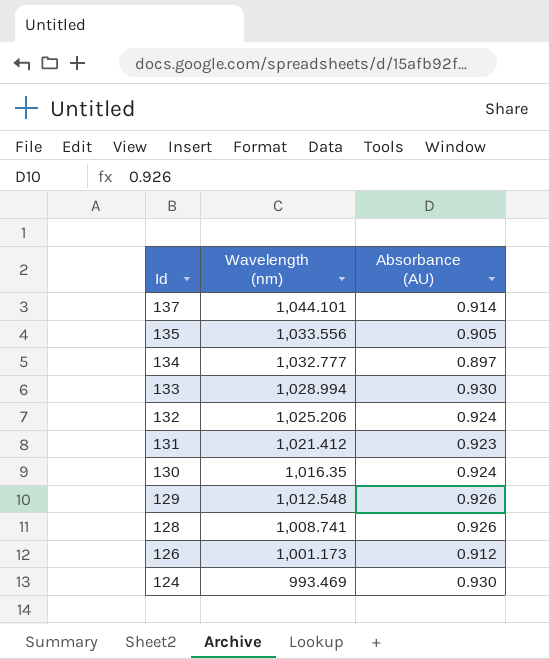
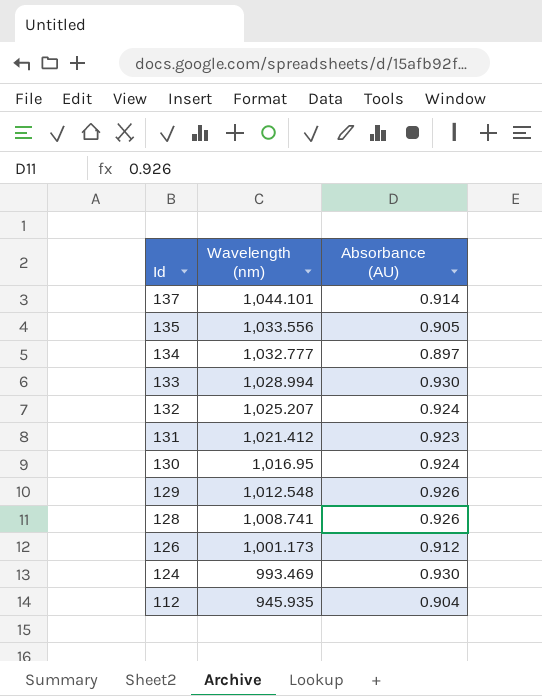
132 | Wavelength (nm): 1,025.206 -> 1,025.207
130 | Wavelength (nm): 1,016.35 -> 1,016.95
row 112: none -> 945.935 | 0.904

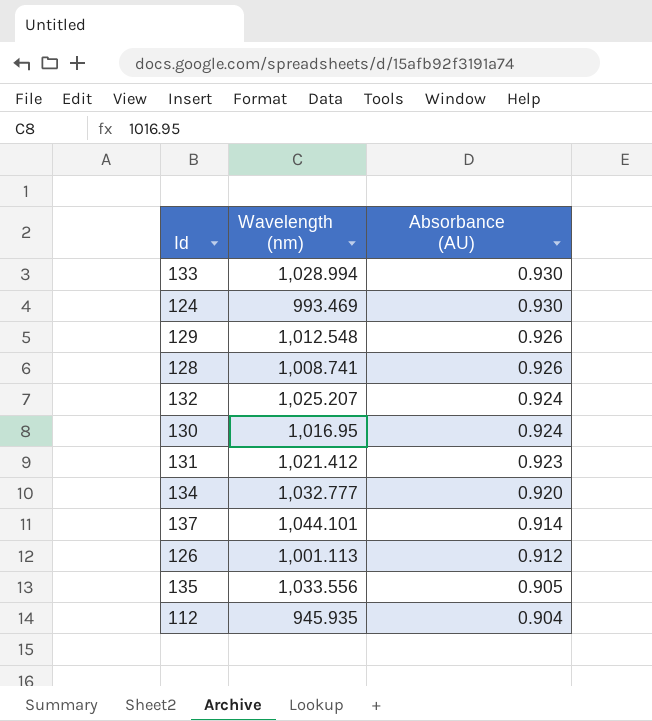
row order: Id descending -> Absorbance (AU) descending
134 | Absorbance (AU): 0.897 -> 0.920
126 | Wavelength (nm): 1,001.173 -> 1,001.113

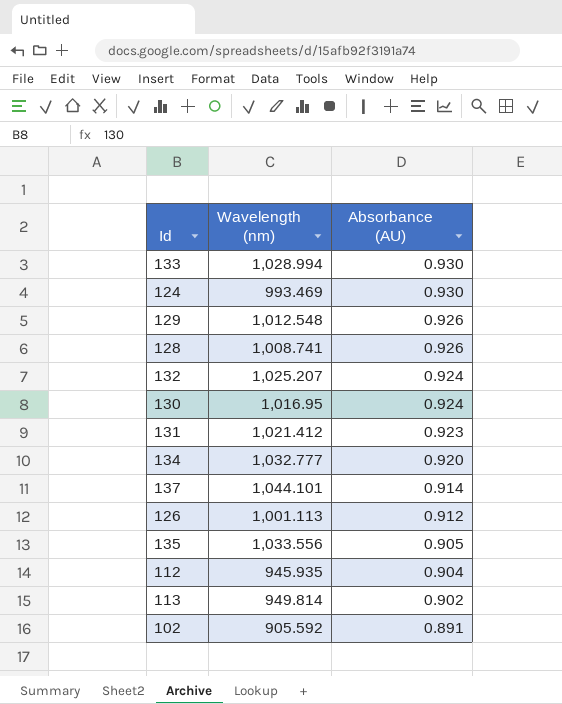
row 113: none -> 949.814 | 0.902
row 102: none -> 905.592 | 0.891

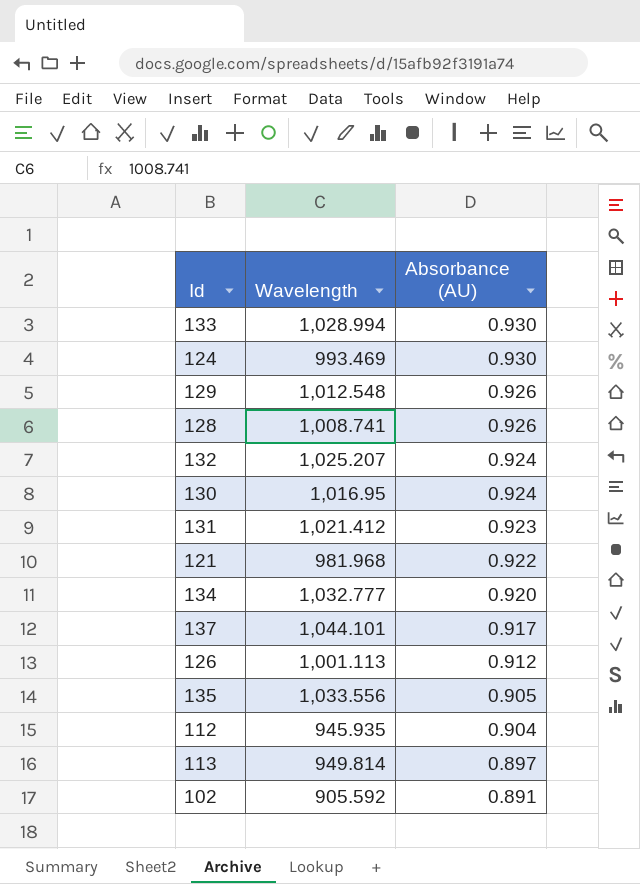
column name: Wavelength (nm) -> Wavelength
row 121: none -> 981.968 | 0.922
137 | Absorbance (AU): 0.914 -> 0.917
113 | Absorbance (AU): 0.902 -> 0.897

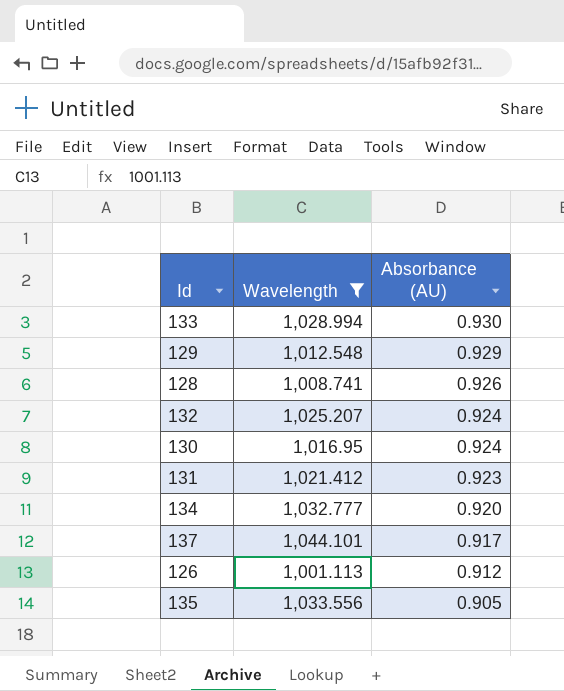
filter: none -> Wavelength >= 1,001.113
129 | Absorbance (AU): 0.926 -> 0.929

